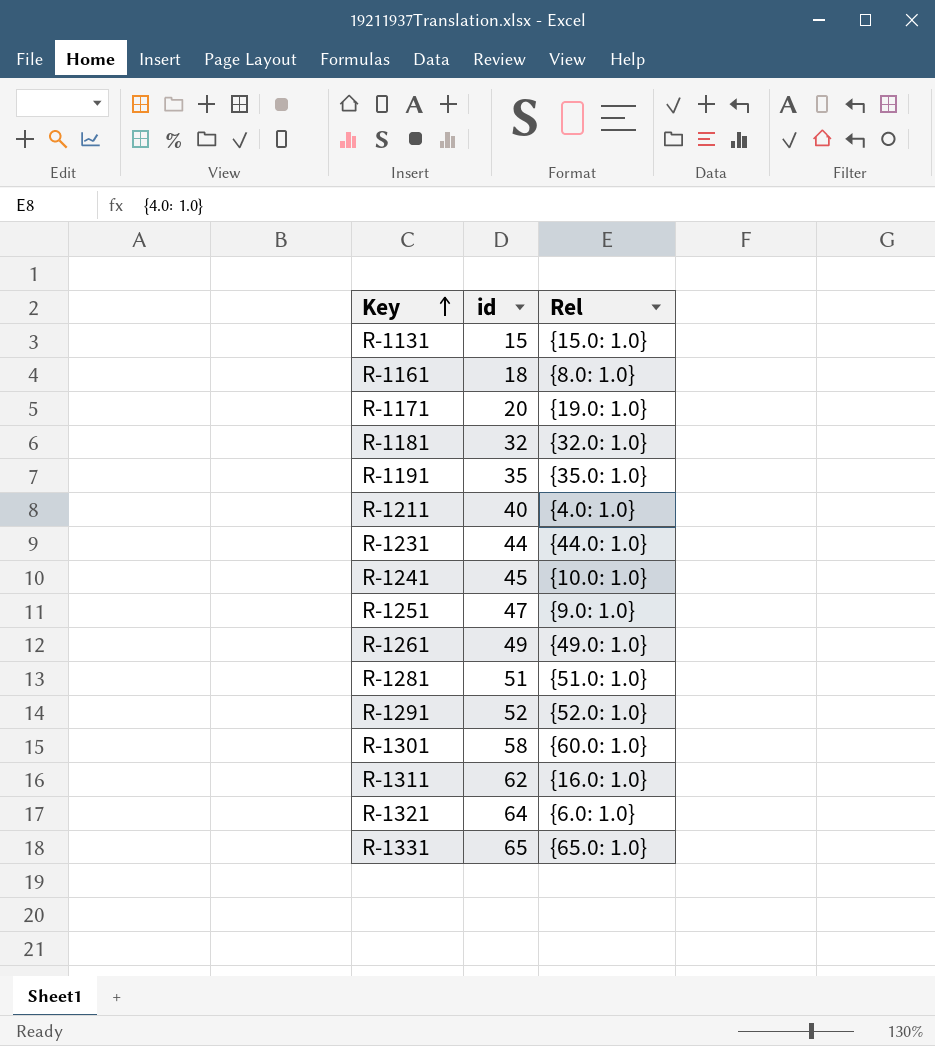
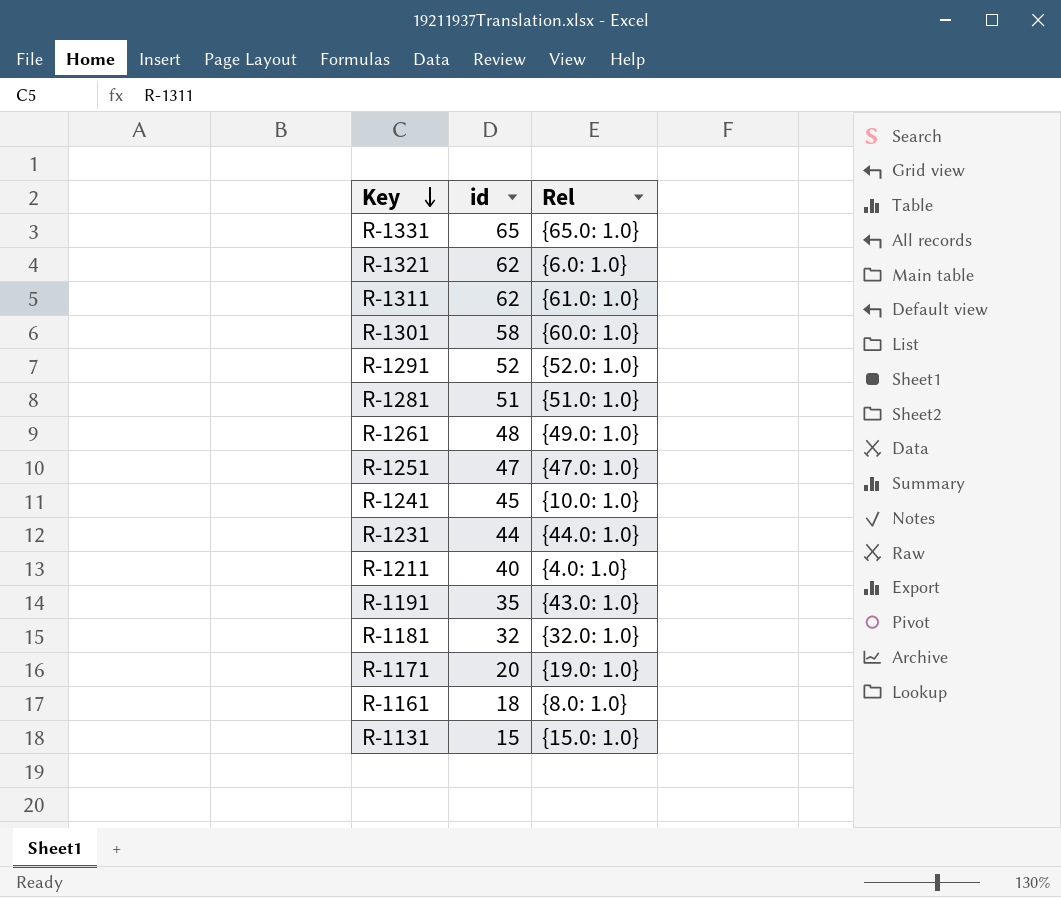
row order: Key ascending -> Key descending
R-1321 | id: 64 -> 62
R-1311 | Rel: {16.0: 1.0} -> {61.0: 1.0}
R-1261 | id: 49 -> 48
R-1251 | Rel: {9.0: 1.0} -> {47.0: 1.0}
R-1191 | Rel: {35.0: 1.0} -> {43.0: 1.0}

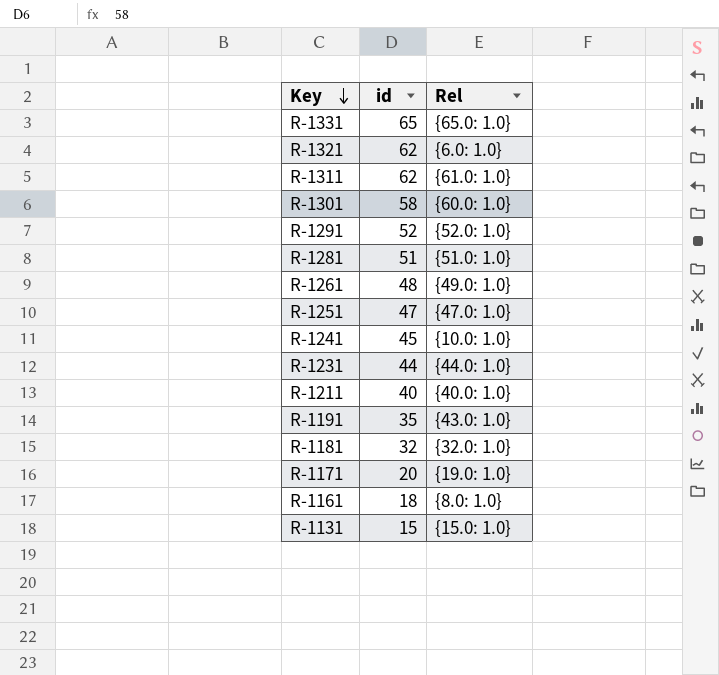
R-1211 | Rel: {4.0: 1.0} -> {40.0: 1.0}

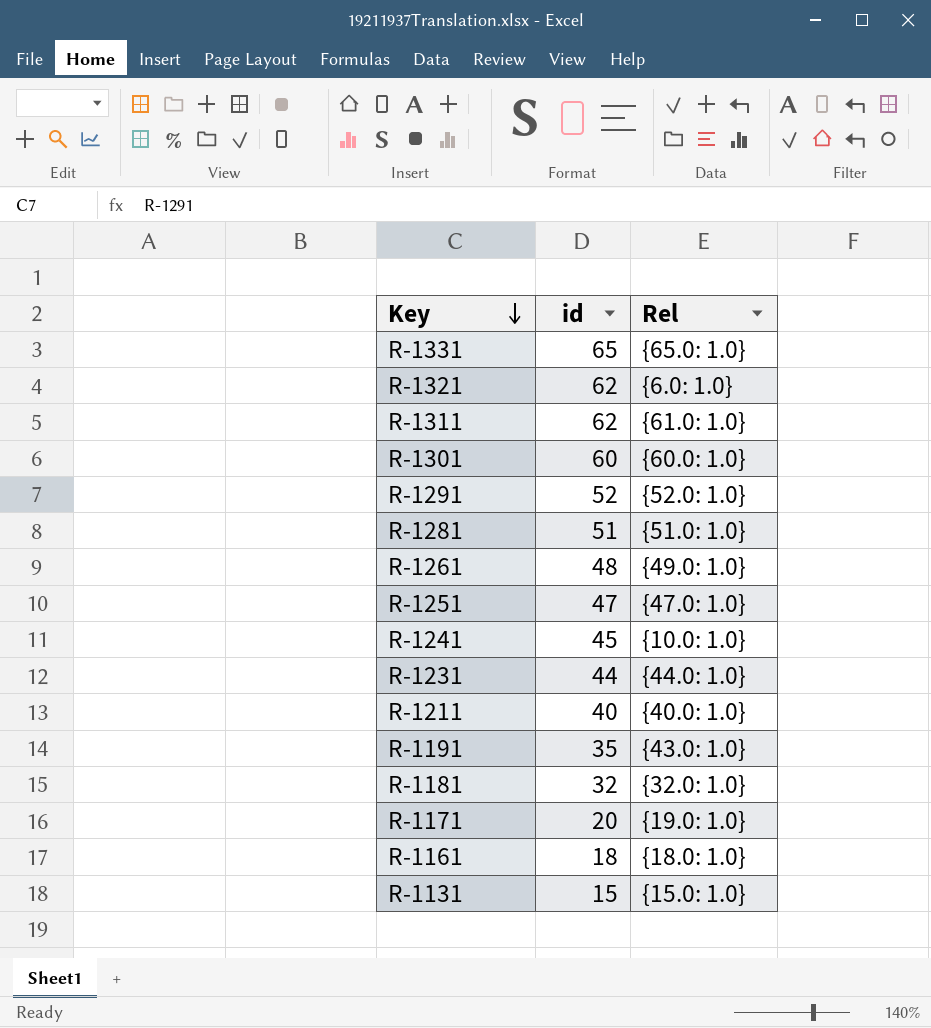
R-1301 | id: 58 -> 60
R-1161 | Rel: {8.0: 1.0} -> {18.0: 1.0}

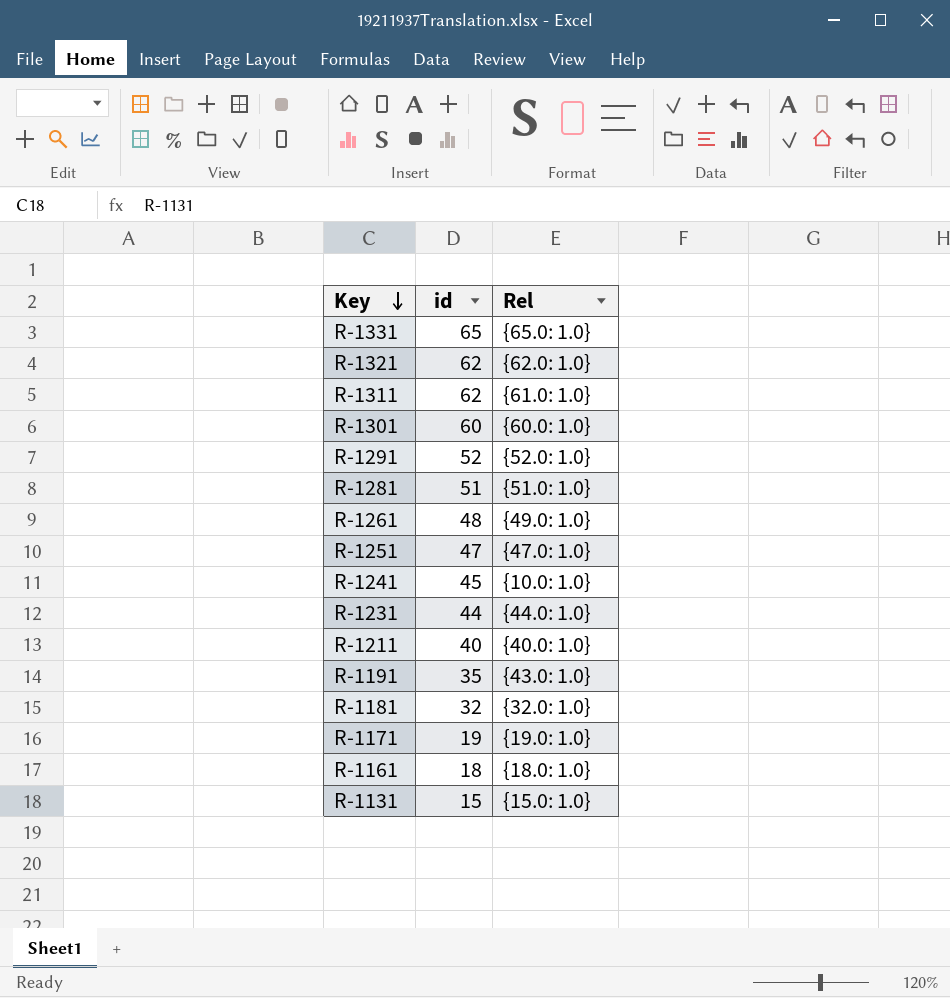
R-1321 | Rel: {6.0: 1.0} -> {62.0: 1.0}
R-1171 | id: 20 -> 19

